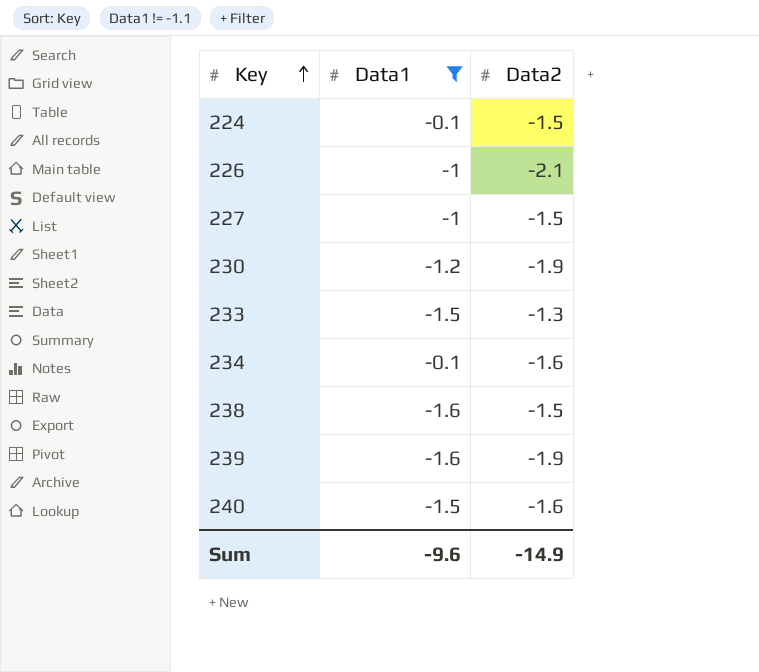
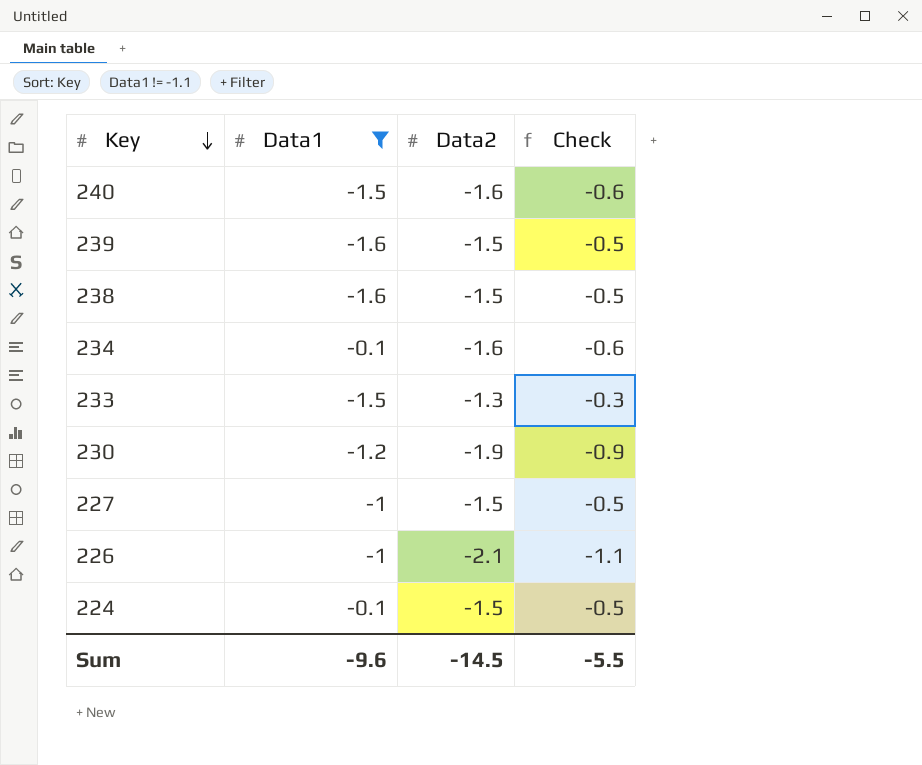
row order: Key ascending -> Key descending
column Check | formula: none -> [Data2] + 1
239 | Data2: -1.9 -> -1.5
Sum | Data2: -14.9 -> -14.5

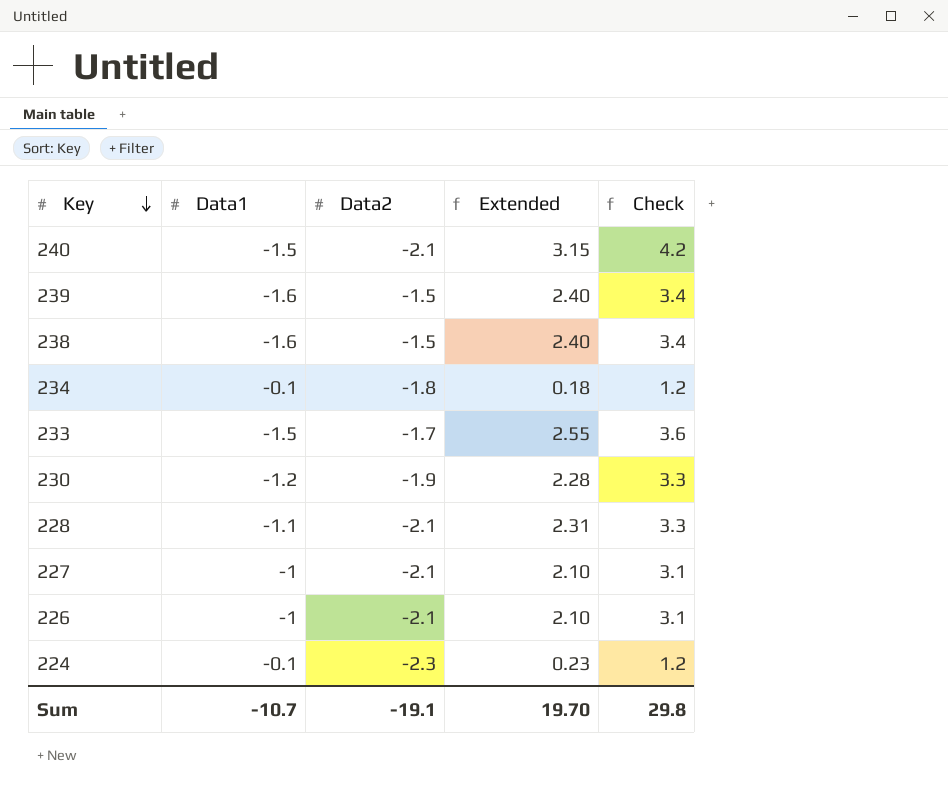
filter: Data1 != -1.1 -> none
column Extended | formula: none -> [Data1] * [Data2]
column Check | formula: [Data2] + 1 -> [Extended] + 1
240 | Data2: -1.6 -> -2.1
234 | Data2: -1.6 -> -1.8
233 | Data2: -1.3 -> -1.7
227 | Data2: -1.5 -> -2.1
224 | Data2: -1.5 -> -2.3
Sum | Data1: -9.6 -> -10.7
Sum | Data2: -14.5 -> -19.1
Sum | Check: -5.5 -> 29.8

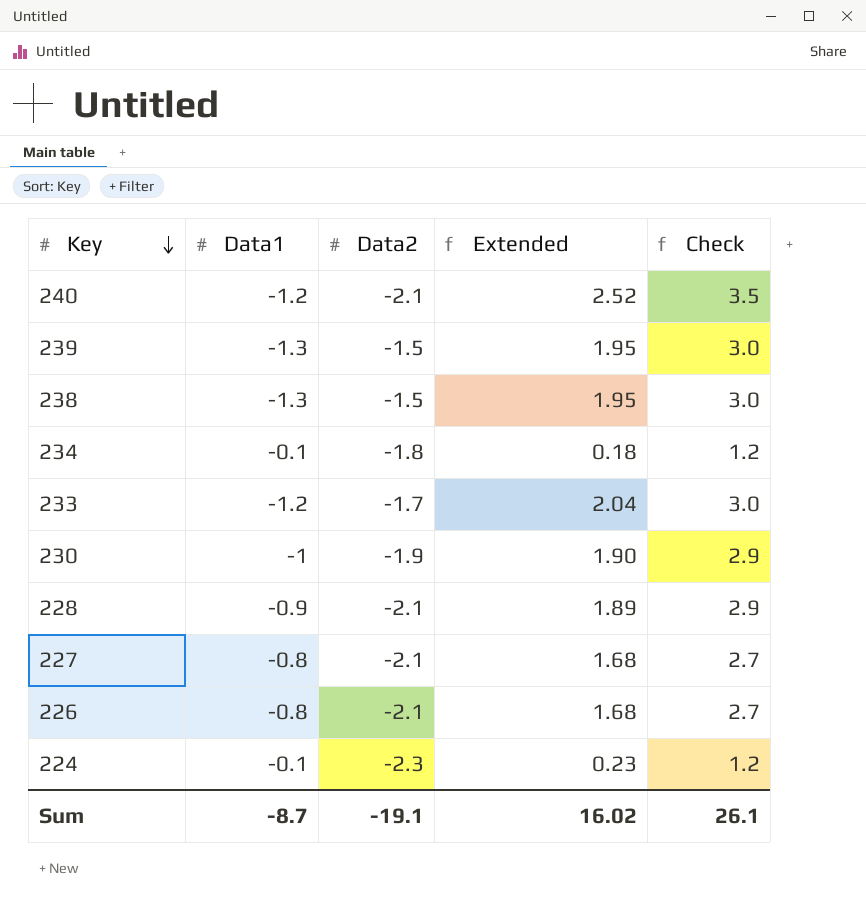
240 | Data1: -1.5 -> -1.2
240 | Extended: 3.15 -> 2.52
240 | Check: 4.2 -> 3.5
239 | Data1: -1.6 -> -1.3
239 | Extended: 2.40 -> 1.95
239 | Check: 3.4 -> 3.0
238 | Data1: -1.6 -> -1.3
238 | Extended: 2.40 -> 1.95
238 | Check: 3.4 -> 3.0
233 | Data1: -1.5 -> -1.2
233 | Extended: 2.55 -> 2.04
233 | Check: 3.6 -> 3.0
230 | Data1: -1.2 -> -1
230 | Extended: 2.28 -> 1.90
230 | Check: 3.3 -> 2.9
228 | Data1: -1.1 -> -0.9
228 | Extended: 2.31 -> 1.89
228 | Check: 3.3 -> 2.9
227 | Data1: -1 -> -0.8
227 | Extended: 2.10 -> 1.68
227 | Check: 3.1 -> 2.7
226 | Data1: -1 -> -0.8
226 | Extended: 2.10 -> 1.68
226 | Check: 3.1 -> 2.7
Sum | Data1: -10.7 -> -8.7
Sum | Extended: 19.70 -> 16.02
Sum | Check: 29.8 -> 26.1

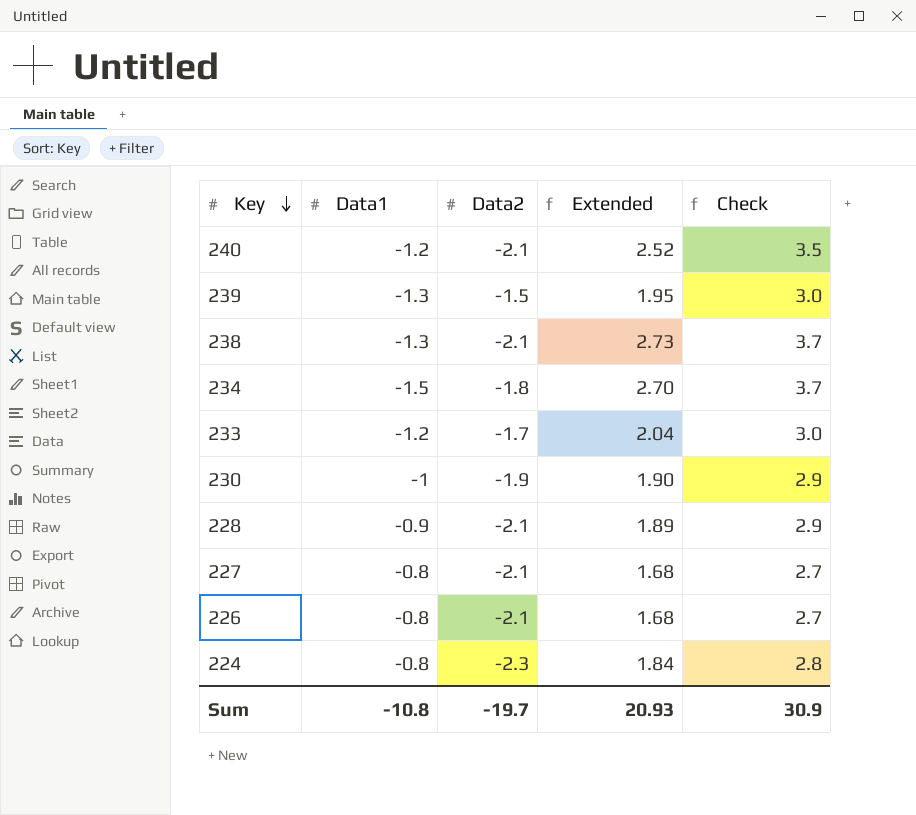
238 | Data2: -1.5 -> -2.1
238 | Extended: 1.95 -> 2.73
238 | Check: 3.0 -> 3.7
234 | Data1: -0.1 -> -1.5
234 | Extended: 0.18 -> 2.70
234 | Check: 1.2 -> 3.7
224 | Data1: -0.1 -> -0.8
224 | Extended: 0.23 -> 1.84
224 | Check: 1.2 -> 2.8
Sum | Data1: -8.7 -> -10.8
Sum | Data2: -19.1 -> -19.7
Sum | Extended: 16.02 -> 20.93
Sum | Check: 26.1 -> 30.9

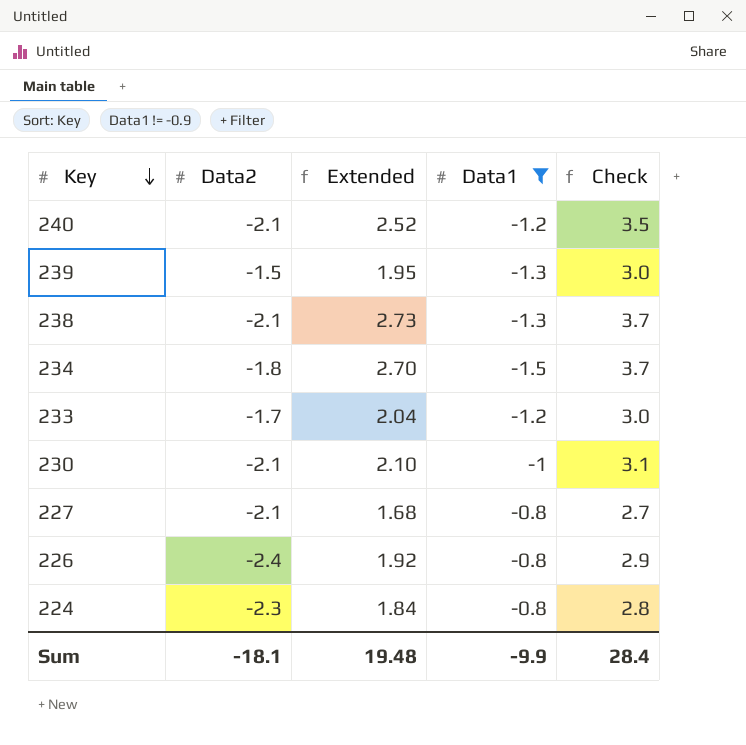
filter: none -> Data1 != -0.9
column Data1 | position: 2 -> 4
230 | Data2: -1.9 -> -2.1
230 | Extended: 1.90 -> 2.10
230 | Check: 2.9 -> 3.1
226 | Data2: -2.1 -> -2.4
226 | Extended: 1.68 -> 1.92
226 | Check: 2.7 -> 2.9
Sum | Data2: -19.7 -> -18.1
Sum | Extended: 20.93 -> 19.48
Sum | Data1: -10.8 -> -9.9
Sum | Check: 30.9 -> 28.4

